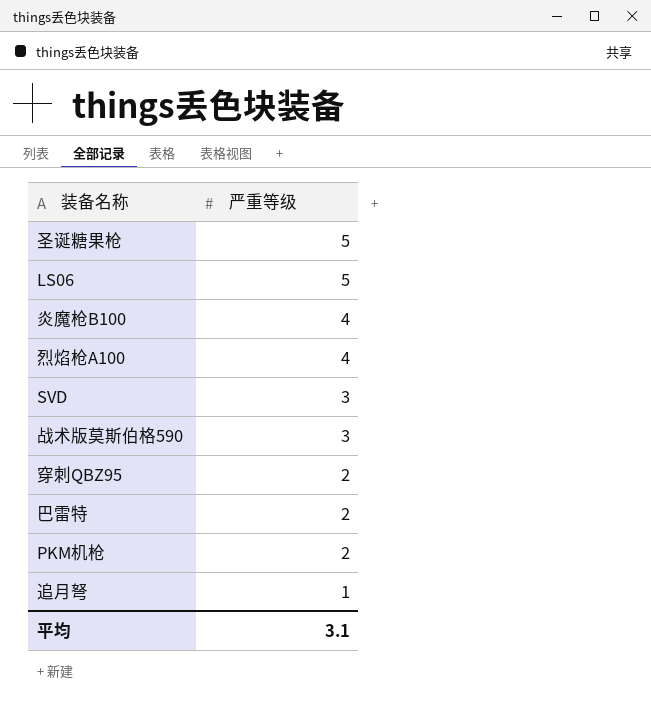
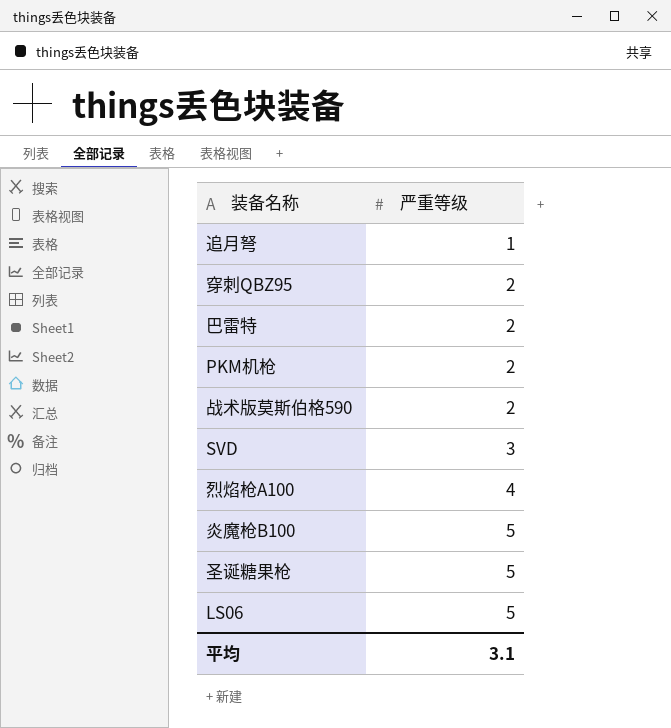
row order: 严重等级 descending -> 严重等级 ascending
战术版莫斯伯格590 | 严重等级: 3 -> 2
炎魔枪B100 | 严重等级: 4 -> 5

